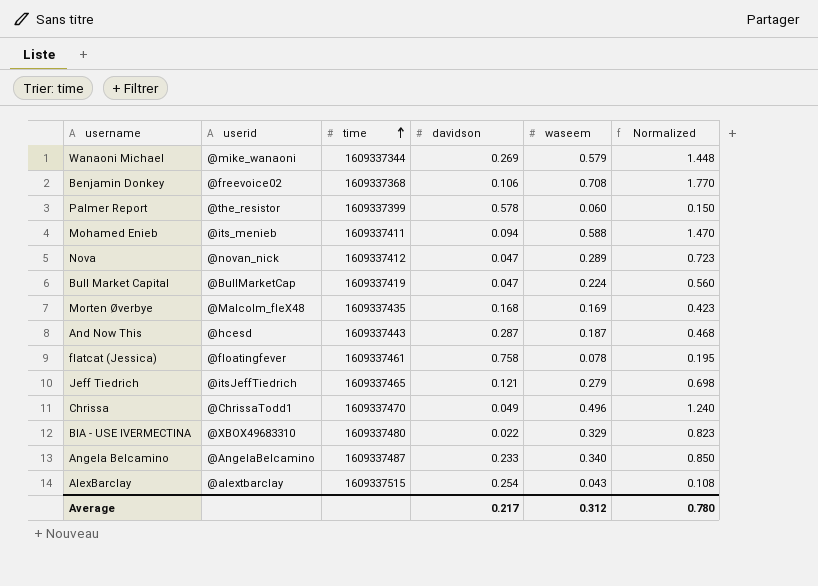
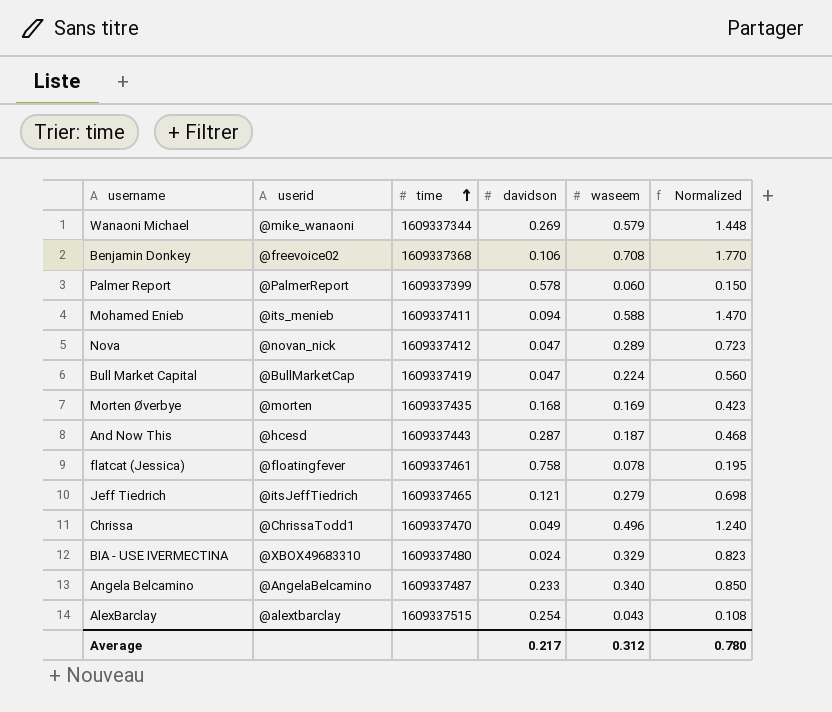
Palmer Report | userid: @the_resistor -> @PalmerReport
Morten Øverbye | userid: @Malcolm_fleX48 -> @morten
BIA - USE IVERMECTINA | davidson: 0.022 -> 0.024

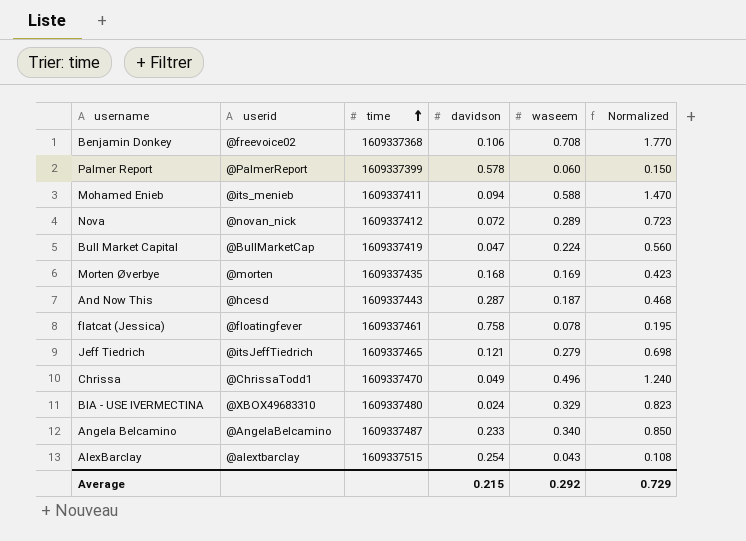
row Wanaoni Michael: @mike_wanaoni | 1609337344 | 0.269 | 0.579 | 1.448 -> none
Nova | davidson: 0.047 -> 0.072
Average | davidson: 0.217 -> 0.215
Average | waseem: 0.312 -> 0.292
Average | Normalized: 0.780 -> 0.729

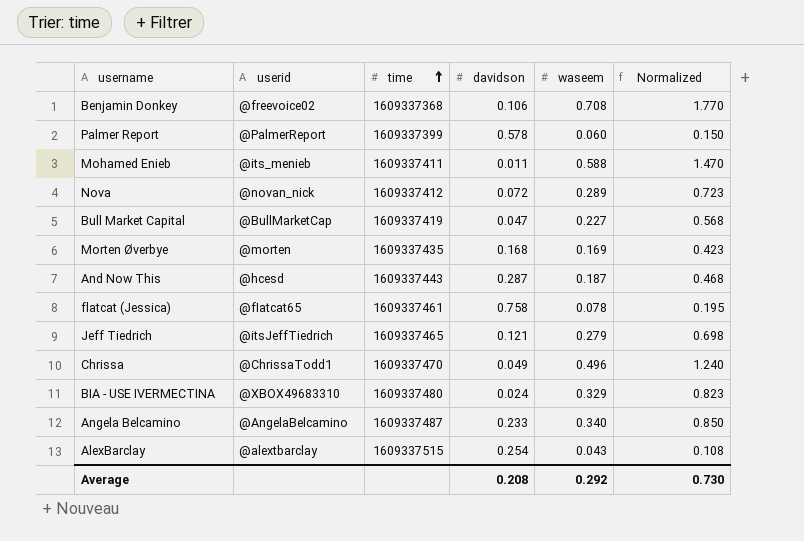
Mohamed Enieb | davidson: 0.094 -> 0.011
Bull Market Capital | waseem: 0.224 -> 0.227
Bull Market Capital | Normalized: 0.560 -> 0.568
flatcat (Jessica) | userid: @floatingfever -> @fIatcat65
Average | davidson: 0.215 -> 0.208
Average | Normalized: 0.729 -> 0.730

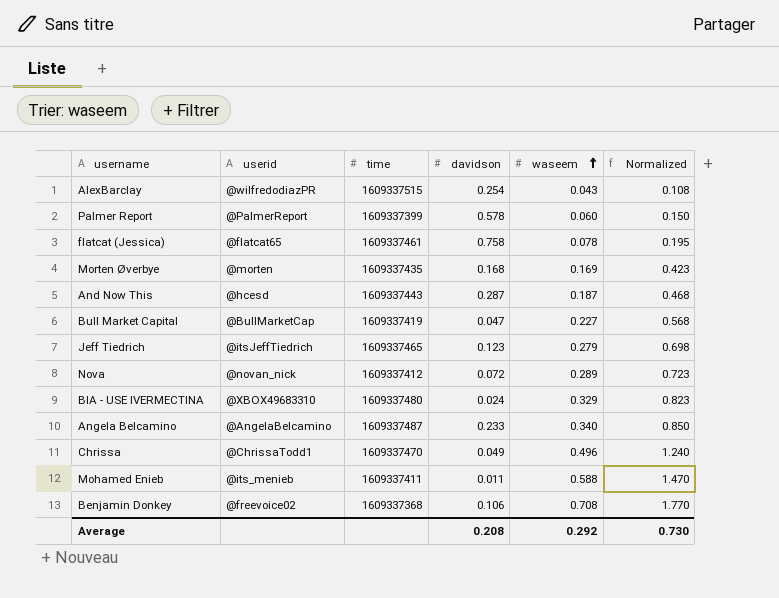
row order: time ascending -> waseem ascending
AlexBarclay | userid: @alextbarclay -> @wilfredodiazPR
Jeff Tiedrich | davidson: 0.121 -> 0.123

